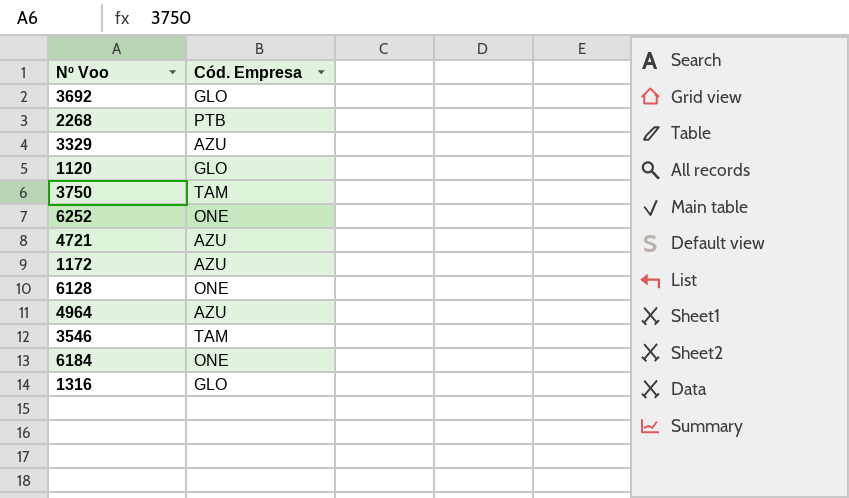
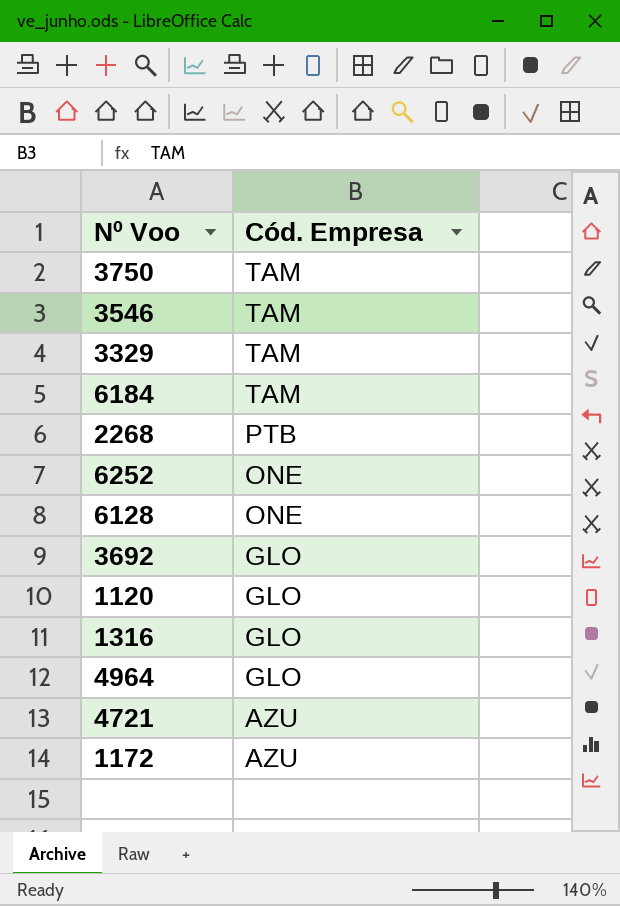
row order: none -> Cód. Empresa descending
3329 | Cód. Empresa: AZU -> TAM
6184 | Cód. Empresa: ONE -> TAM
4964 | Cód. Empresa: AZU -> GLO

